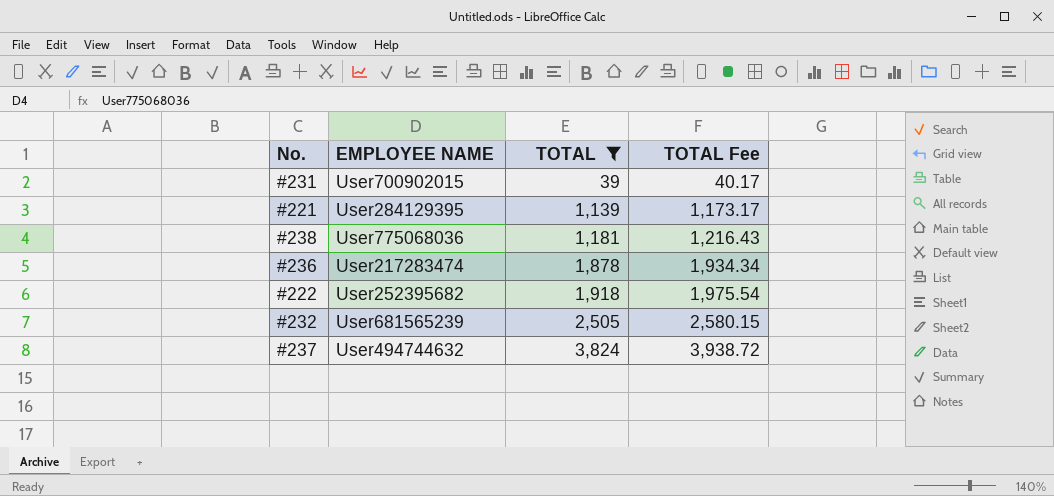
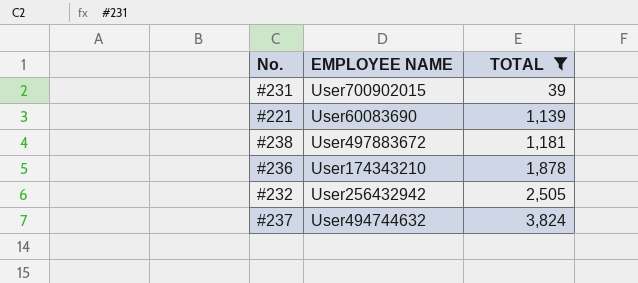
column TOTAL Fee | formula: [TOTAL] * 1.03 -> none
row #222: User252395682 | 1,918 | 1,975.54 -> none
#221 | EMPLOYEE NAME: User284129395 -> User60083690
#238 | EMPLOYEE NAME: User775068036 -> User497883672
#236 | EMPLOYEE NAME: User217283474 -> User174343210
#232 | EMPLOYEE NAME: User681565239 -> User256432942

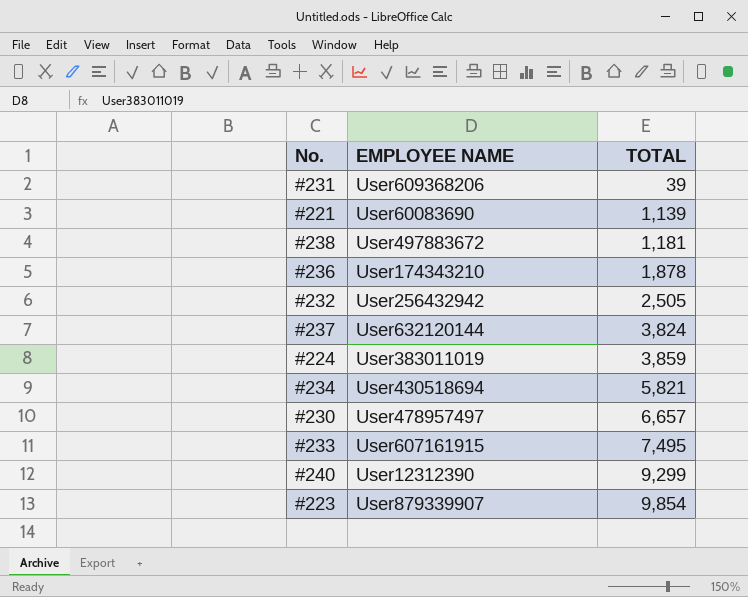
filter: TOTAL <= 3,824 -> none
#231 | EMPLOYEE NAME: User700902015 -> User609368206
#237 | EMPLOYEE NAME: User494744632 -> User632120144

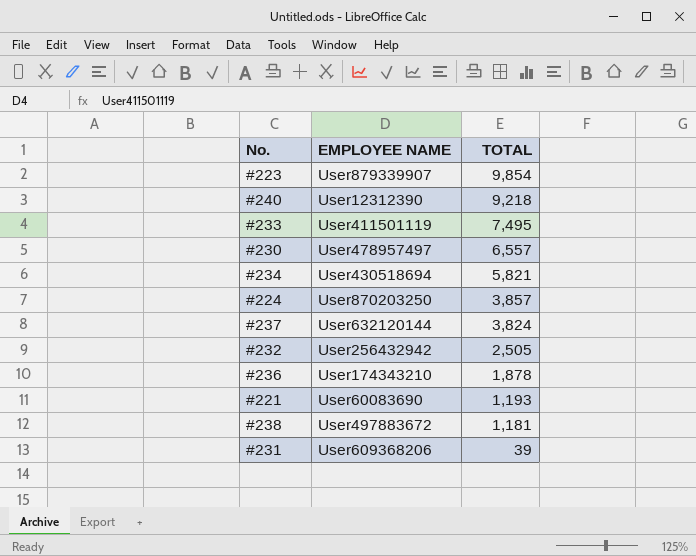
row order: TOTAL ascending -> TOTAL descending
#240 | TOTAL: 9,299 -> 9,218
#233 | EMPLOYEE NAME: User607161915 -> User411501119
#230 | TOTAL: 6,657 -> 6,557
#224 | EMPLOYEE NAME: User383011019 -> User870203250
#224 | TOTAL: 3,859 -> 3,857
#221 | TOTAL: 1,139 -> 1,193

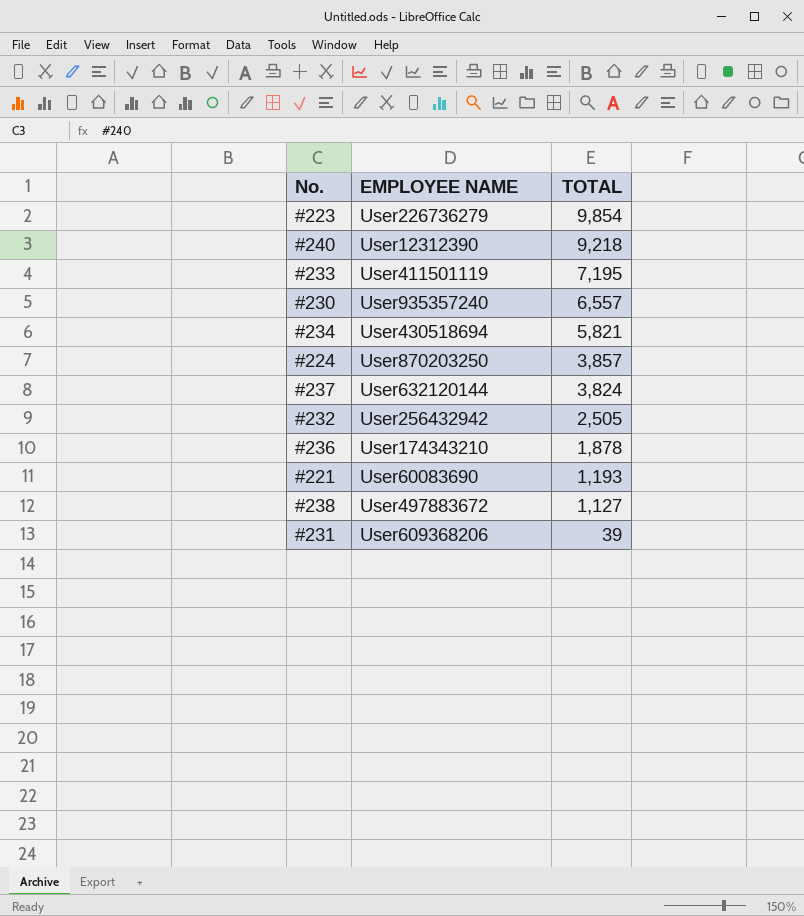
#223 | EMPLOYEE NAME: User879339907 -> User226736279
#233 | TOTAL: 7,495 -> 7,195
#230 | EMPLOYEE NAME: User478957497 -> User935357240
#238 | TOTAL: 1,181 -> 1,127

